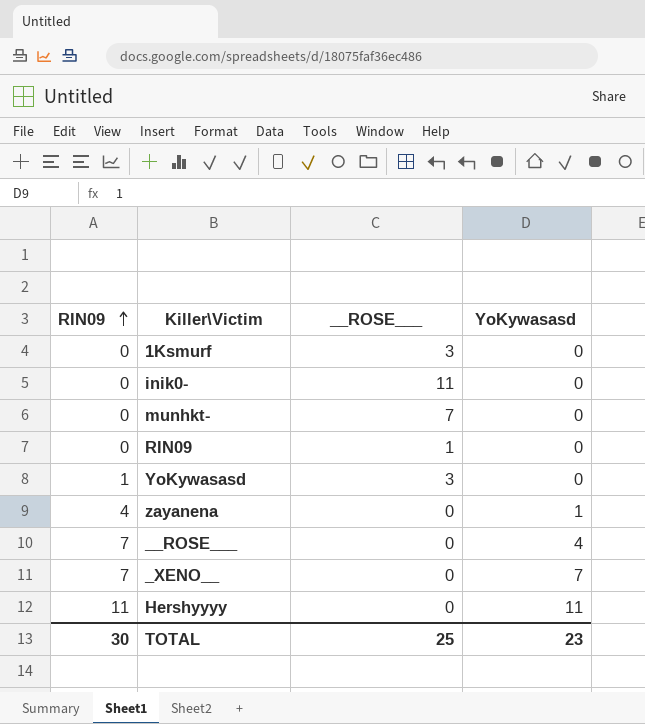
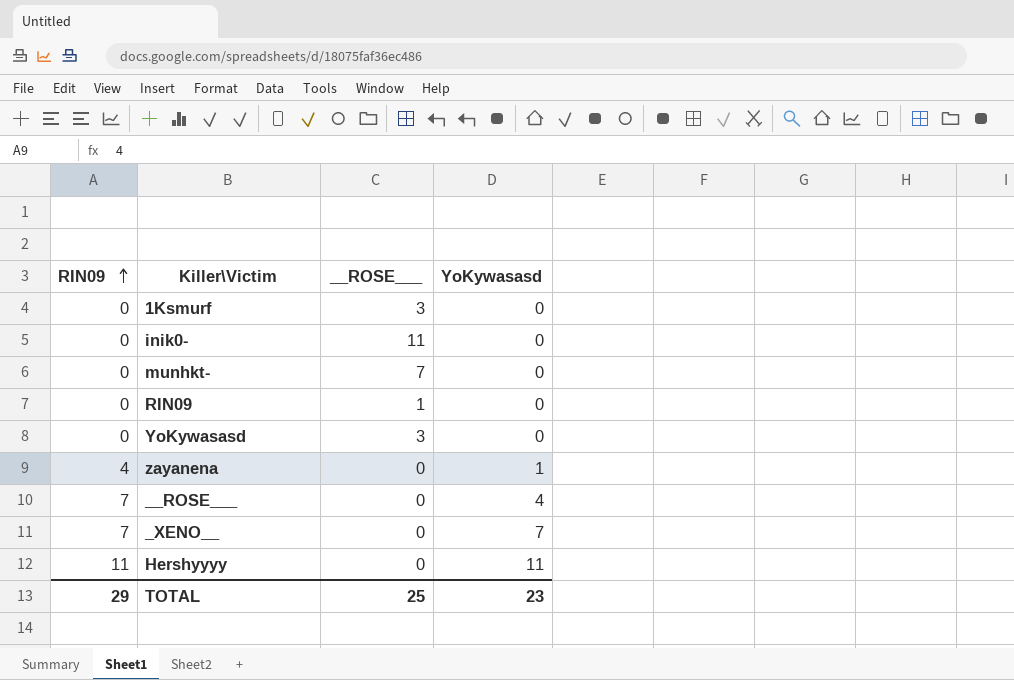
YoKywasasd | RIN09: 1 -> 0
TOTAL | RIN09: 30 -> 29

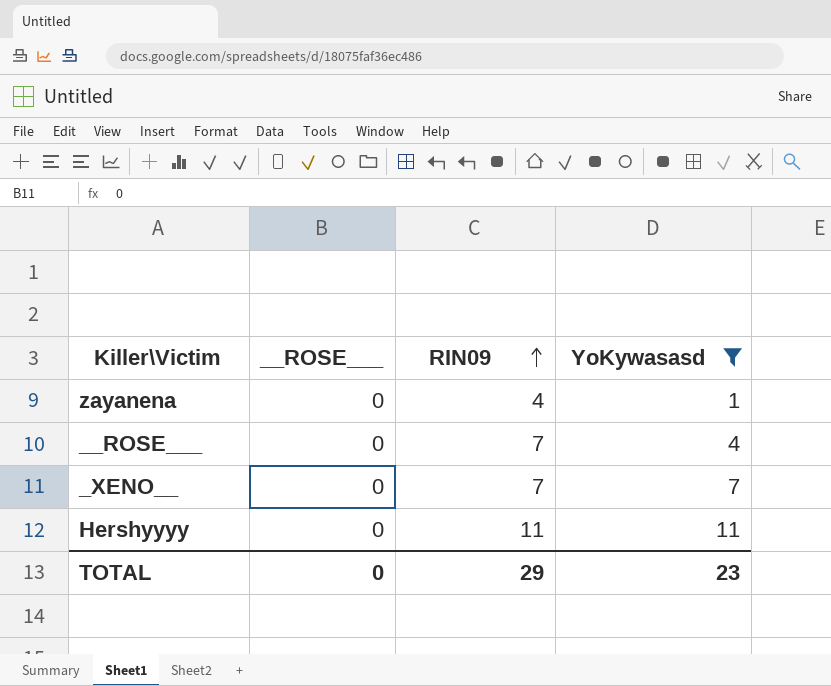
filter: none -> YoKywasasd != 0
column RIN09 | position: 1 -> 3
TOTAL | __ROSE___: 25 -> 0

